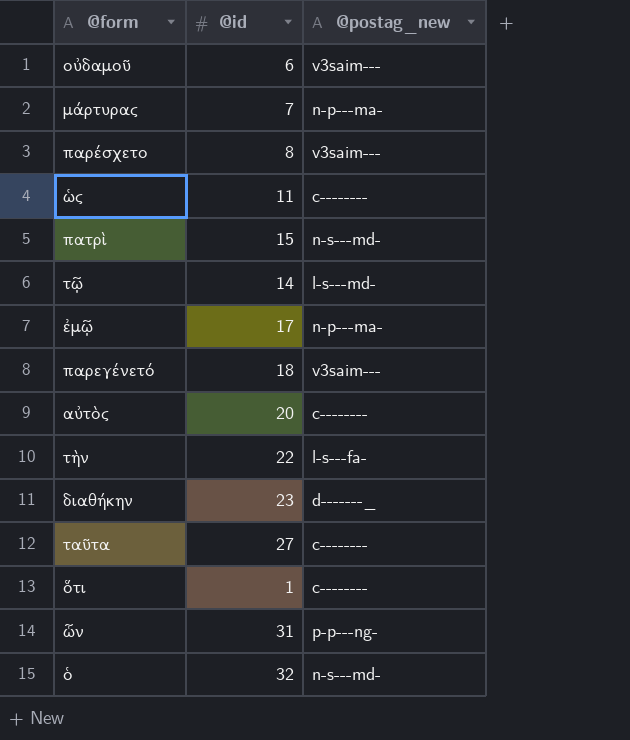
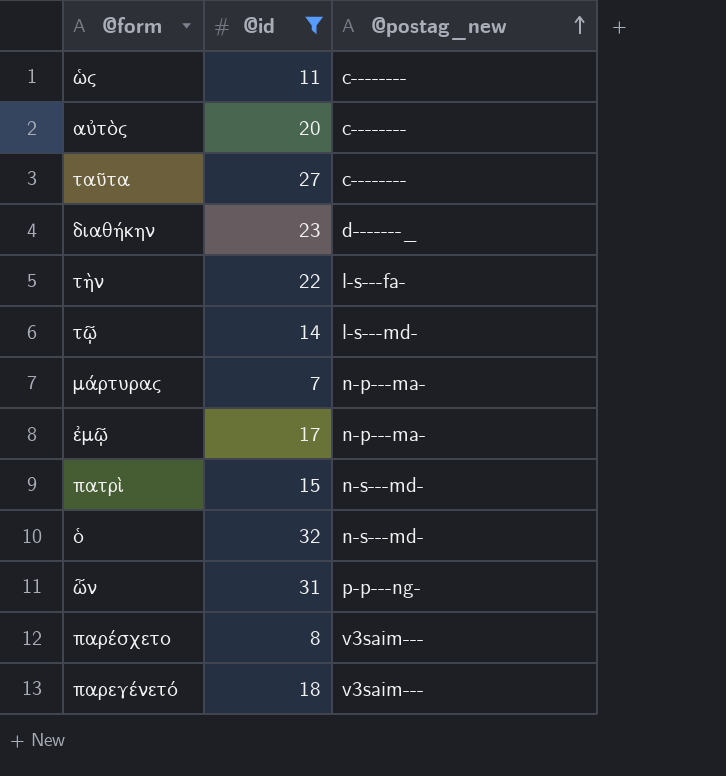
filter: none -> @id >= 7
row order: none -> @postag_new ascending

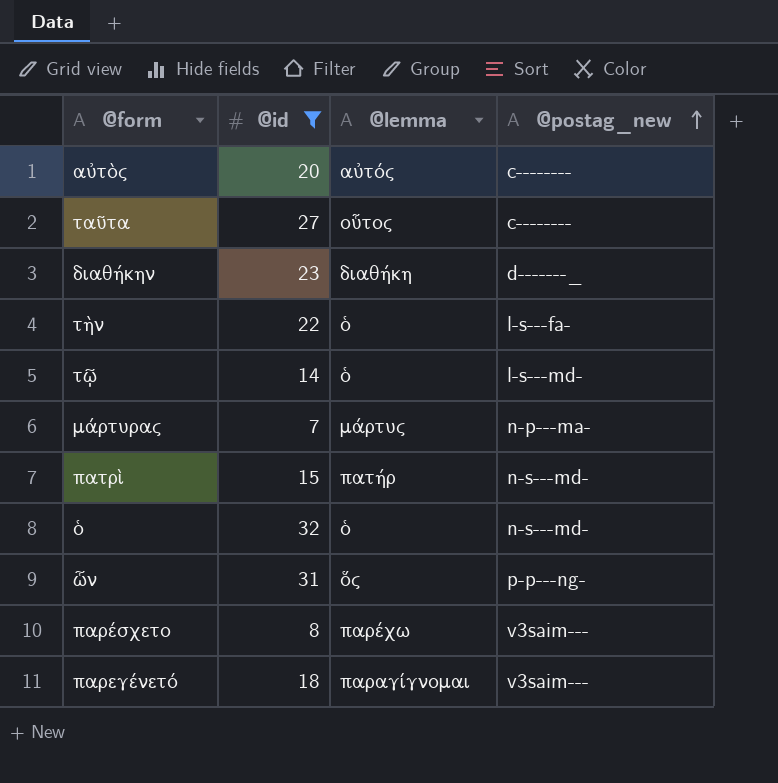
column @lemma | position: none -> 3
row ὡς: 11 | c-------- -> none
row ἐμῷ: 17 | n-p---ma- -> none

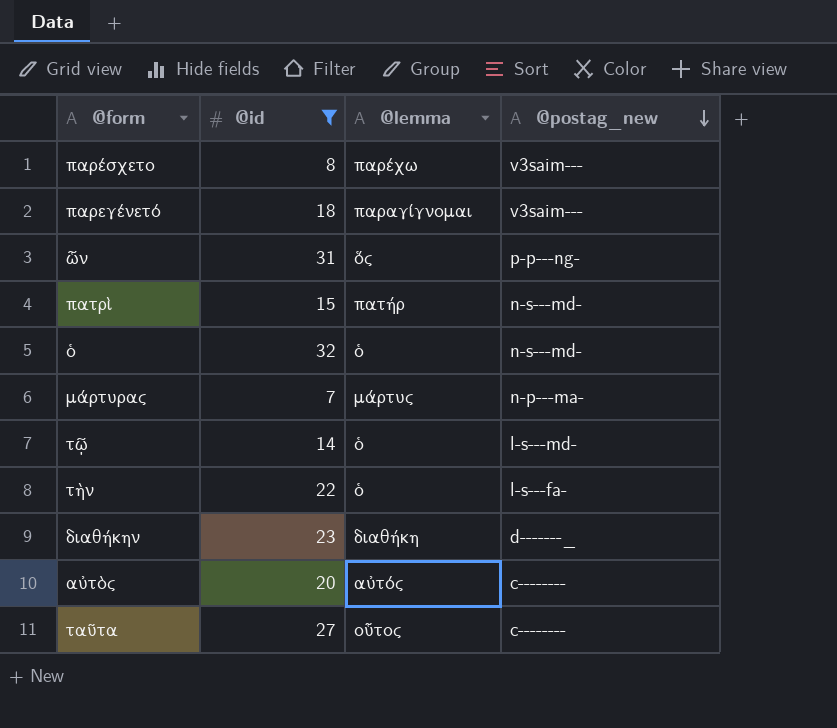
row order: @postag_new ascending -> @postag_new descending

